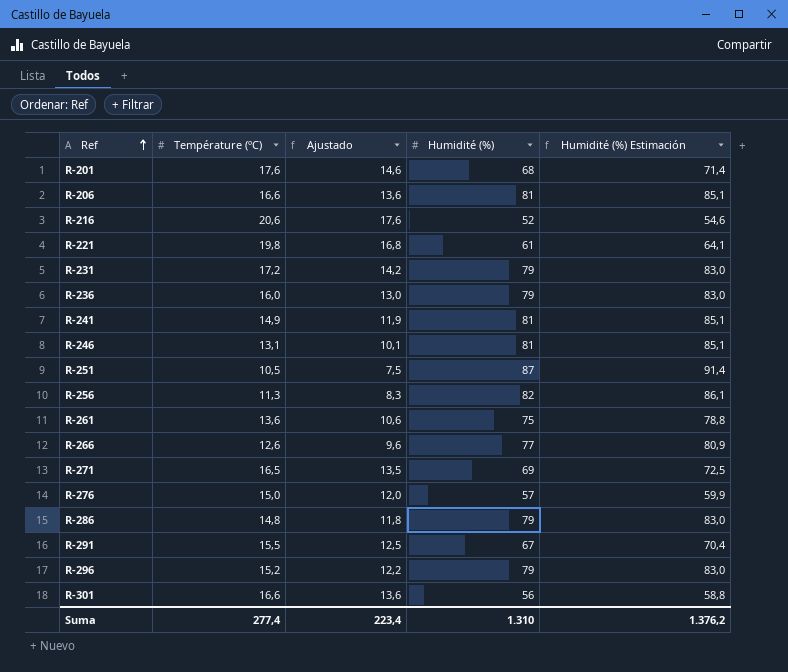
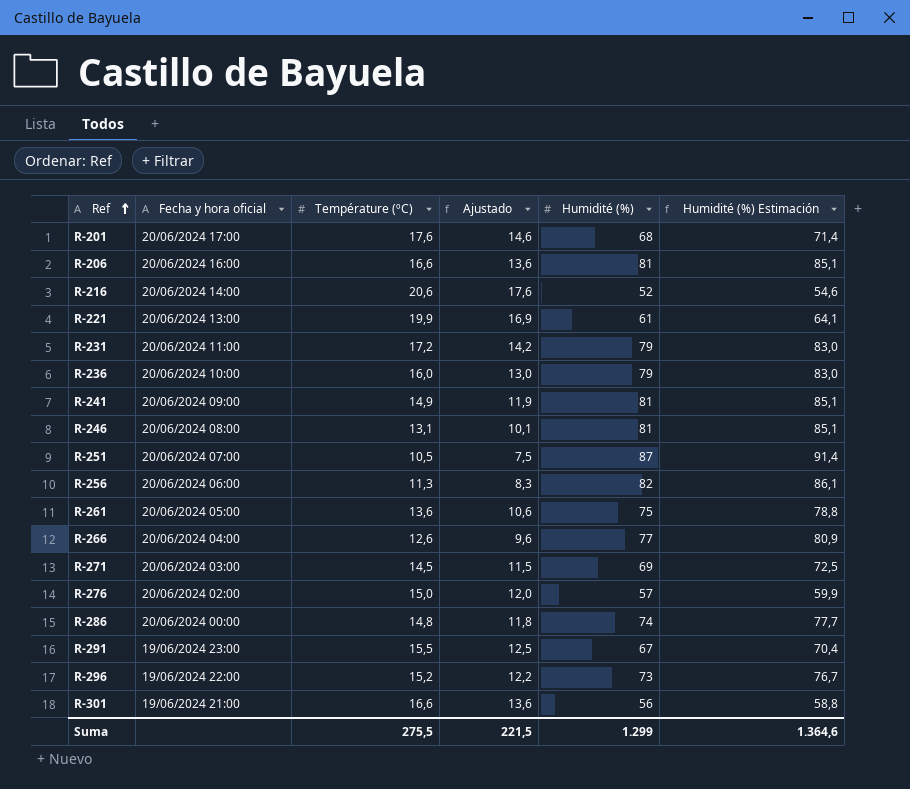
column Fecha y hora oficial | position: none -> 2
R-221 | Température (ºC): 19,8 -> 19,9
R-221 | Ajustado: 16,8 -> 16,9
R-271 | Température (ºC): 16,5 -> 14,5
R-271 | Ajustado: 13,5 -> 11,5
R-286 | Humidité (%): 79 -> 74
R-286 | Humidité (%) Estimación: 83,0 -> 77,7
R-296 | Humidité (%): 79 -> 73
R-296 | Humidité (%) Estimación: 83,0 -> 76,7
Suma | Température (ºC): 277,4 -> 275,5
Suma | Ajustado: 223,4 -> 221,5
Suma | Humidité (%): 1.310 -> 1.299
Suma | Humidité (%) Estimación: 1.376,2 -> 1.364,6

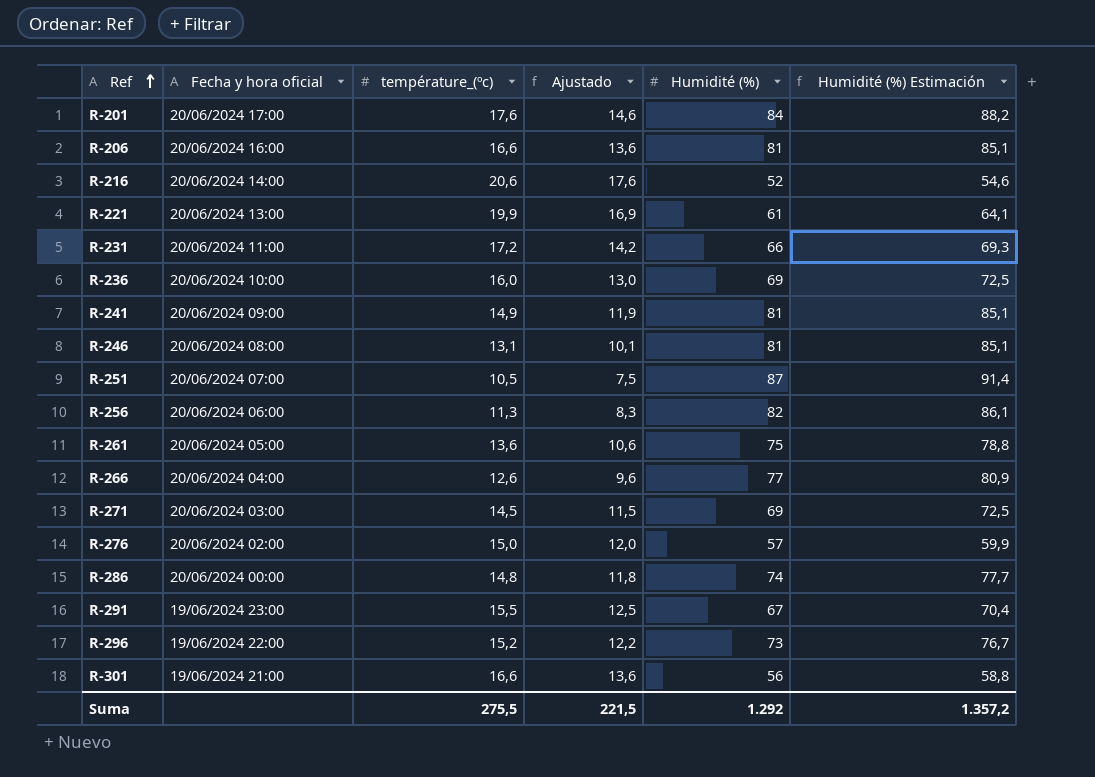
column name: Température (ºC) -> température_(ºc)
R-201 | Humidité (%): 68 -> 84
R-201 | Humidité (%) Estimación: 71,4 -> 88,2
R-231 | Humidité (%): 79 -> 66
R-231 | Humidité (%) Estimación: 83,0 -> 69,3
R-236 | Humidité (%): 79 -> 69
R-236 | Humidité (%) Estimación: 83,0 -> 72,5
Suma | Humidité (%): 1.299 -> 1.292
Suma | Humidité (%) Estimación: 1.364,6 -> 1.357,2

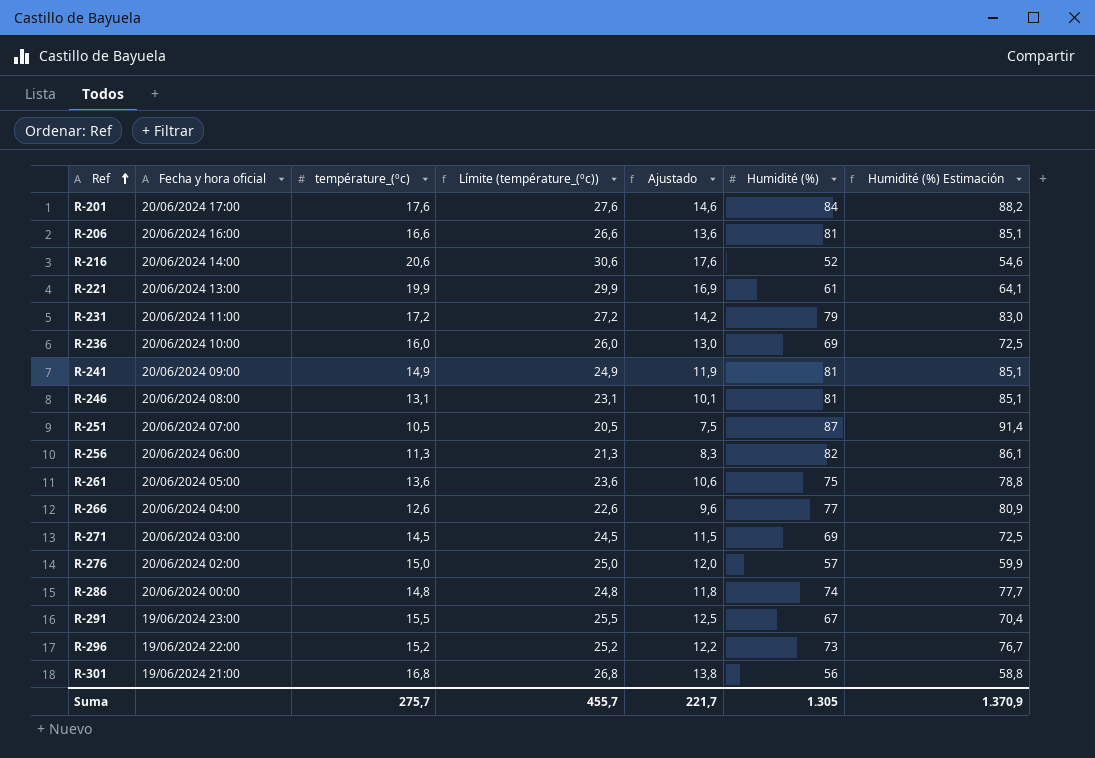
column Límite (température_(ºc)) | formula: none -> [température_(ºc)] + 10
R-231 | Humidité (%): 66 -> 79
R-231 | Humidité (%) Estimación: 69,3 -> 83,0
R-301 | température_(ºc): 16,6 -> 16,8
R-301 | Ajustado: 13,6 -> 13,8
Suma | température_(ºc): 275,5 -> 275,7
Suma | Ajustado: 221,5 -> 221,7
Suma | Humidité (%): 1.292 -> 1.305
Suma | Humidité (%) Estimación: 1.357,2 -> 1.370,9

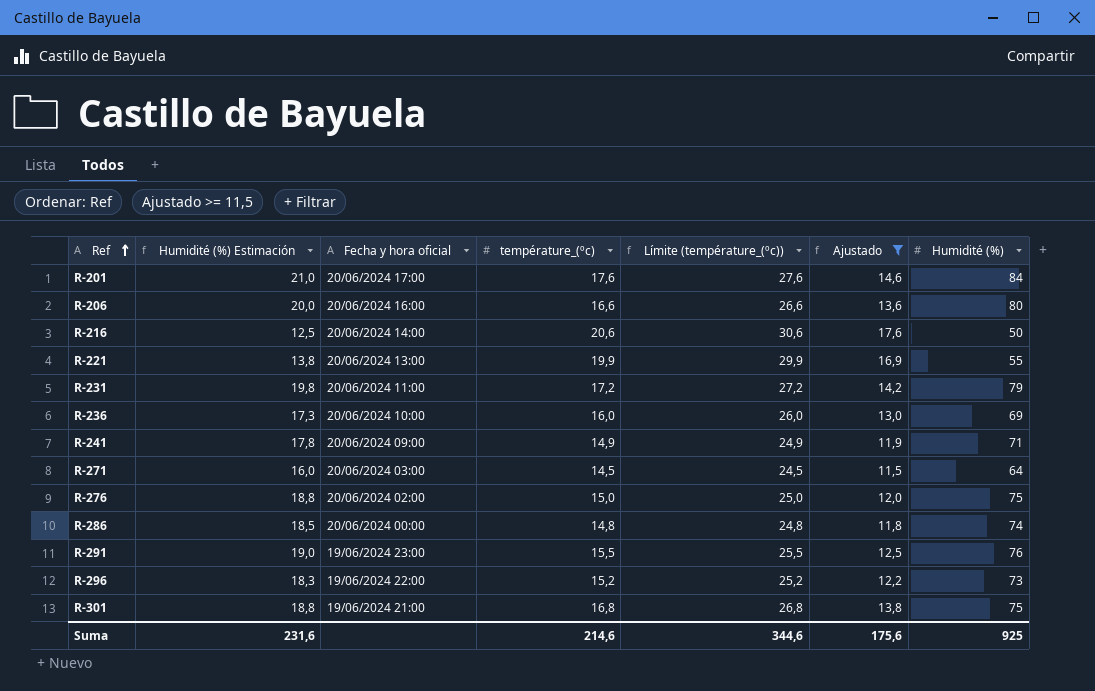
filter: none -> Ajustado >= 11,5
column Humidité (%) Estimación | formula: [Humidité (%)] * 1,05 -> [Humidité (%)] * 0,25
column Humidité (%) Estimación | position: 7 -> 2
R-206 | Humidité (%): 81 -> 80
R-216 | Humidité (%): 52 -> 50
R-221 | Humidité (%): 61 -> 55
R-241 | Humidité (%): 81 -> 71
R-271 | Humidité (%): 69 -> 64
R-276 | Humidité (%): 57 -> 75
R-291 | Humidité (%): 67 -> 76
R-301 | Humidité (%): 56 -> 75
Suma | Humidité (%) Estimación: 1.370,9 -> 231,6
Suma | température_(ºc): 275,7 -> 214,6
Suma | Límite (température_(ºc)): 455,7 -> 344,6
Suma | Ajustado: 221,7 -> 175,6
Suma | Humidité (%): 1.305 -> 925

